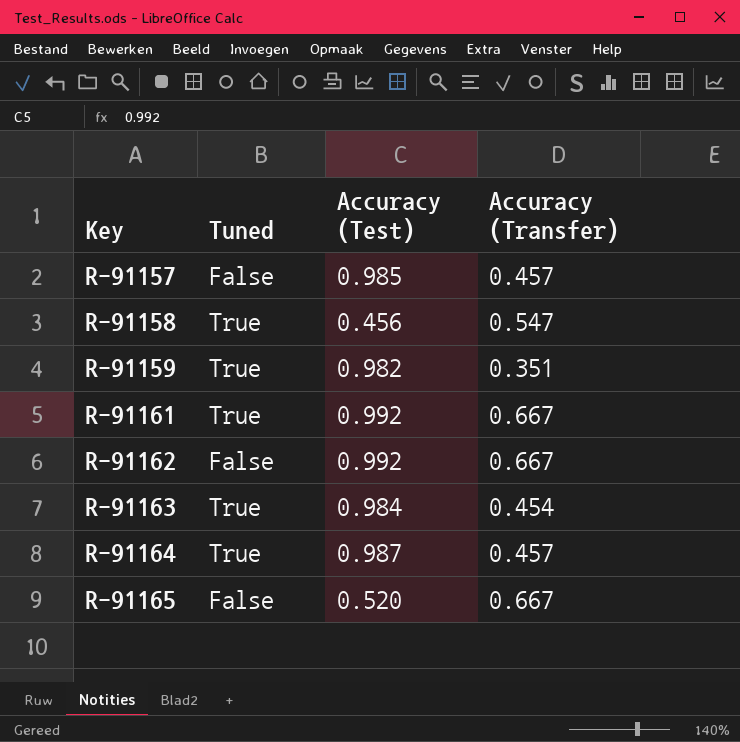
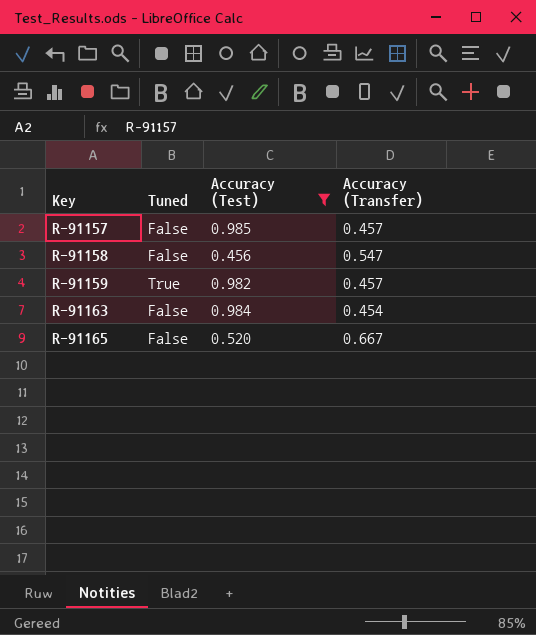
filter: none -> Accuracy (Test) <= 0.985
R-91158 | Tuned: True -> False
R-91159 | Accuracy (Transfer): 0.351 -> 0.457
R-91163 | Tuned: True -> False

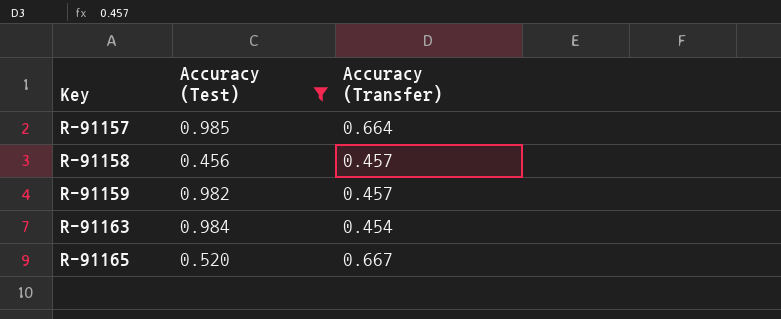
column Tuned | position: 2 -> none
R-91157 | Accuracy (Transfer): 0.457 -> 0.664
R-91158 | Accuracy (Transfer): 0.547 -> 0.457

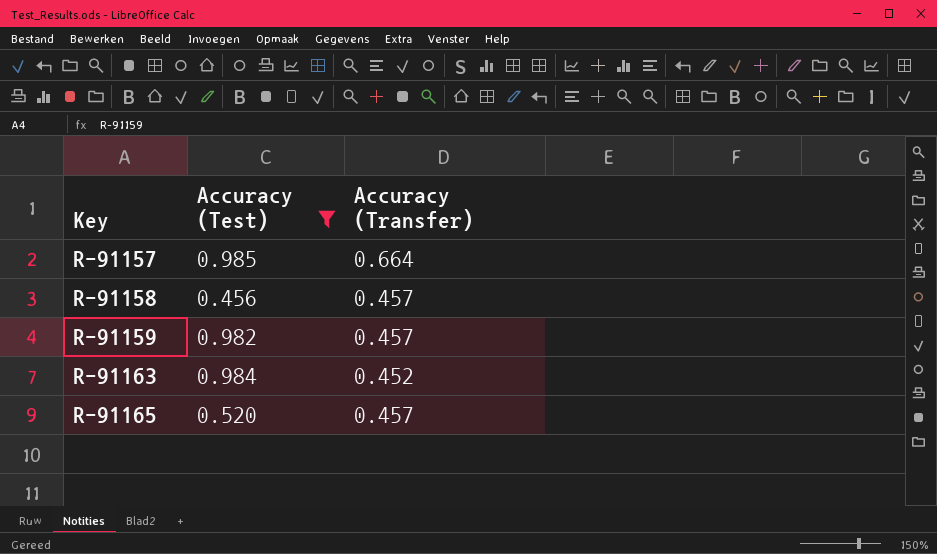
R-91163 | Accuracy (Transfer): 0.454 -> 0.452
R-91165 | Accuracy (Transfer): 0.667 -> 0.457

